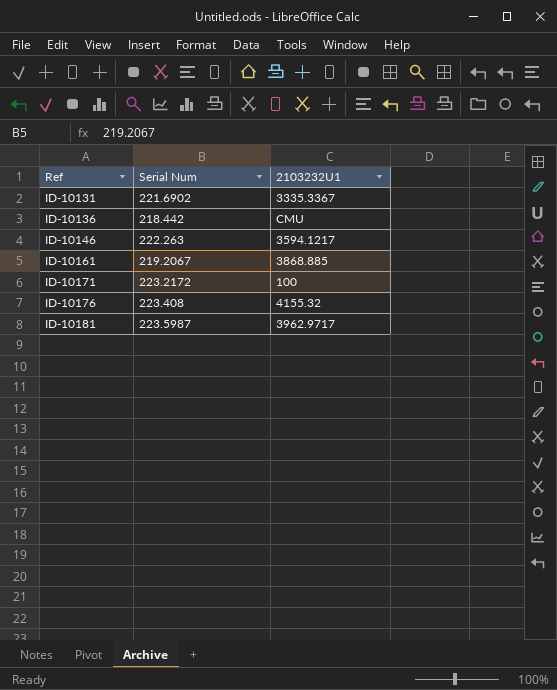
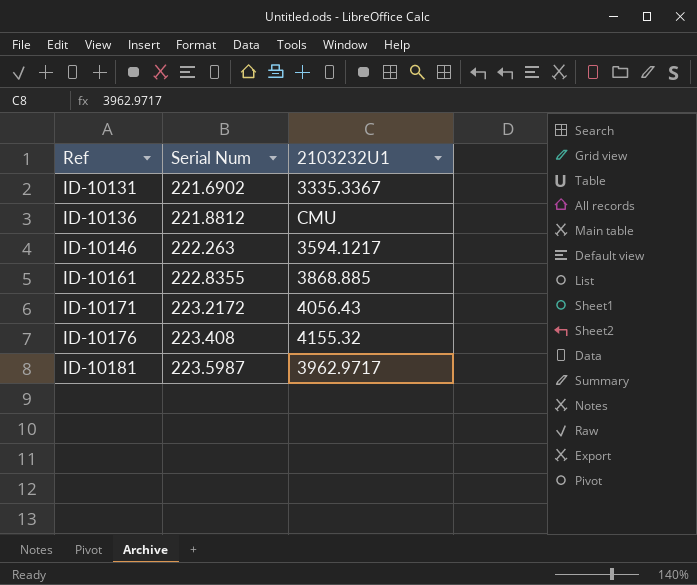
ID-10136 | Serial Num: 218.442 -> 221.8812
ID-10161 | Serial Num: 219.2067 -> 222.8355
ID-10171 | 2103232U1: 100 -> 4056.43

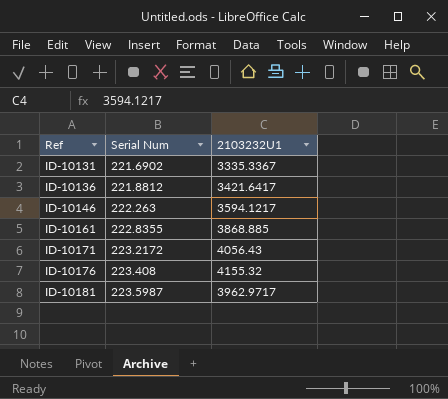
ID-10136 | 2103232U1: CMU -> 3421.6417

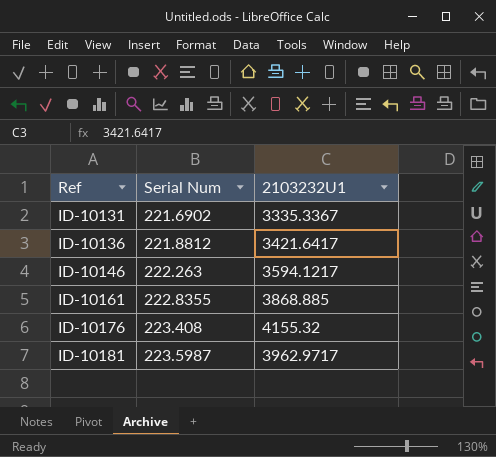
row ID-10171: 223.2172 | 4056.43 -> none

